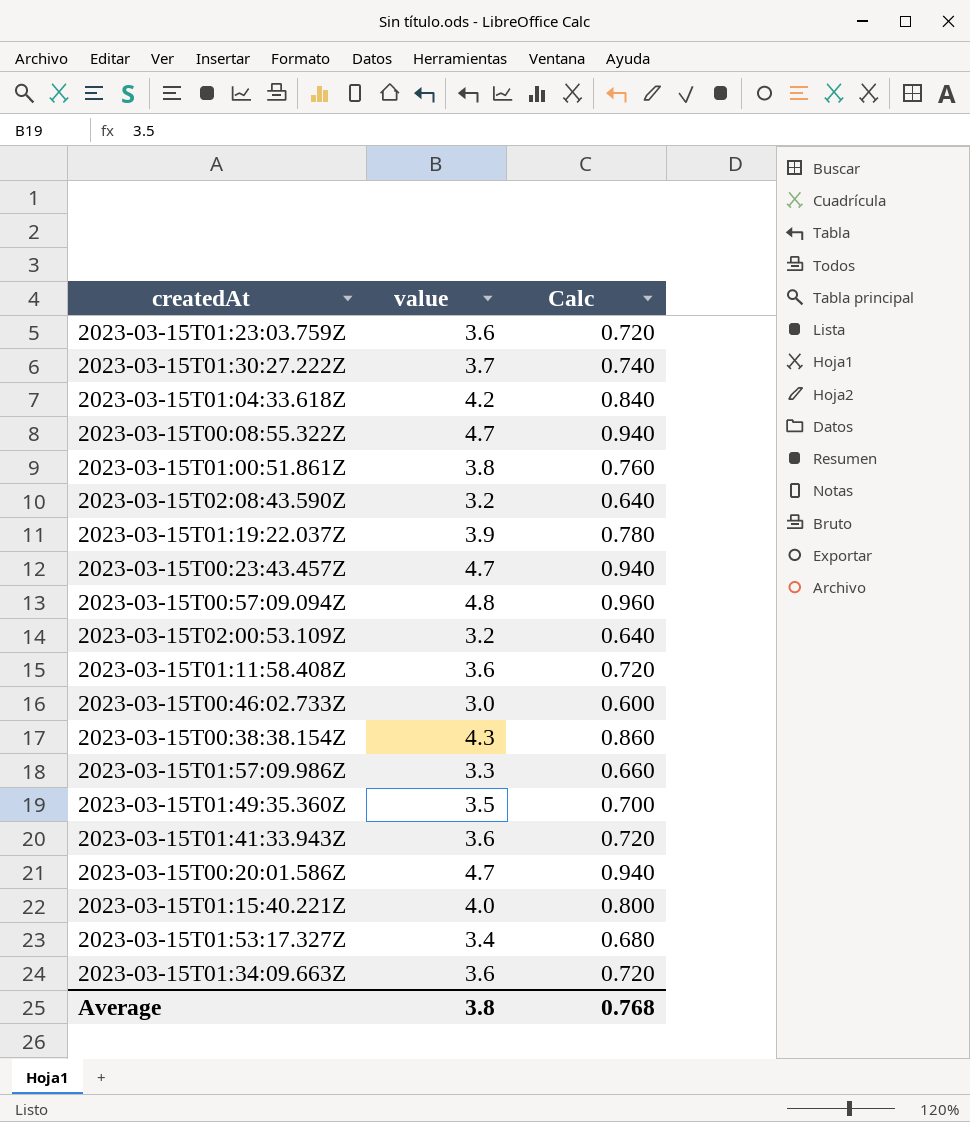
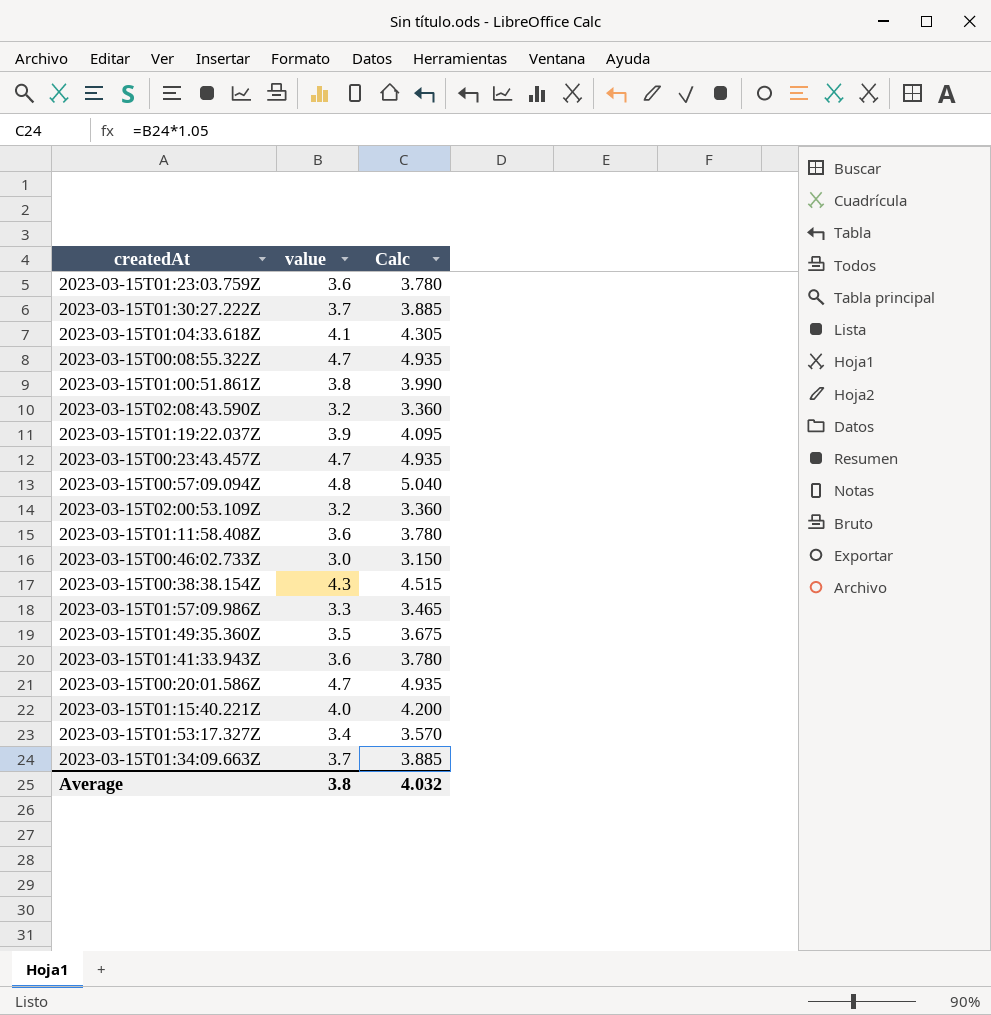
column Calc | formula: [value] * 0.2 -> [value] * 1.05
2023-03-15T01:04:33.618Z | value: 4.2 -> 4.1
2023-03-15T01:34:09.663Z | value: 3.6 -> 3.7
Average | Calc: 0.768 -> 4.032

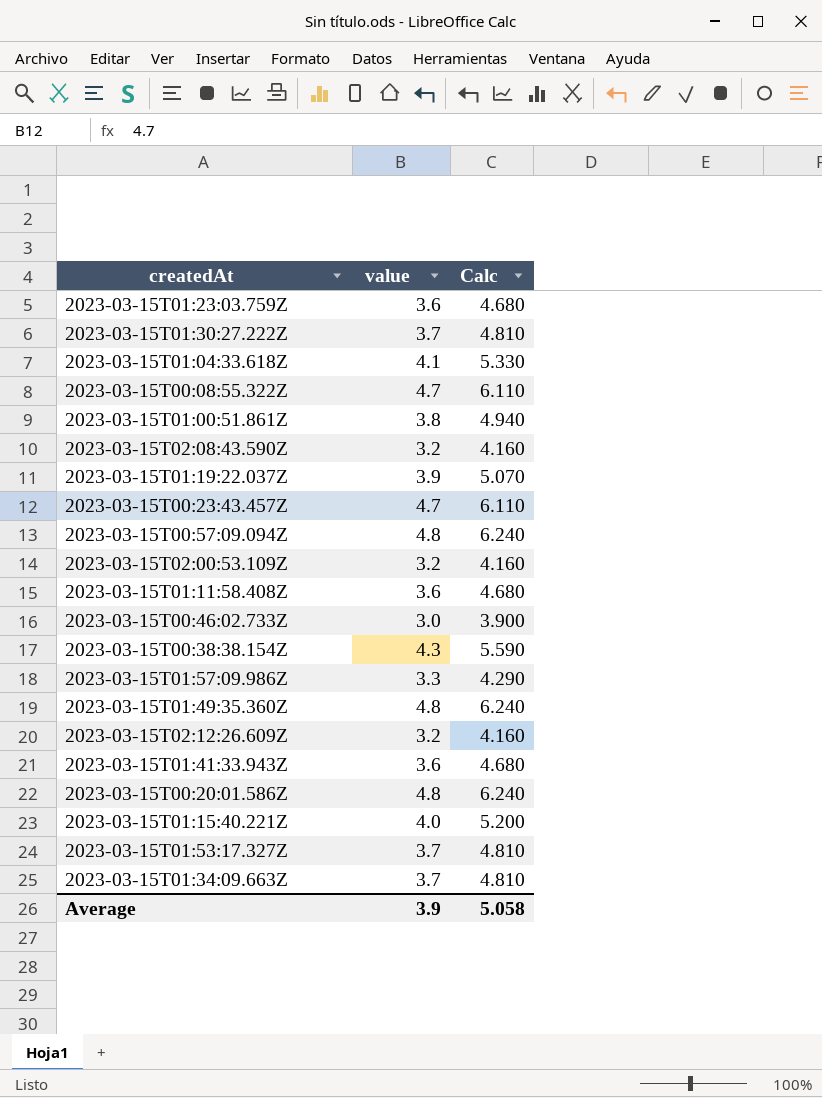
column Calc | formula: [value] * 1.05 -> [value] * 1.3
2023-03-15T01:49:35.360Z | value: 3.5 -> 4.8
row 2023-03-15T02:12:26.609Z: none -> 3.2 | 4.160
2023-03-15T00:20:01.586Z | value: 4.7 -> 4.8
2023-03-15T01:53:17.327Z | value: 3.4 -> 3.7
Average | value: 3.8 -> 3.9
Average | Calc: 4.032 -> 5.058

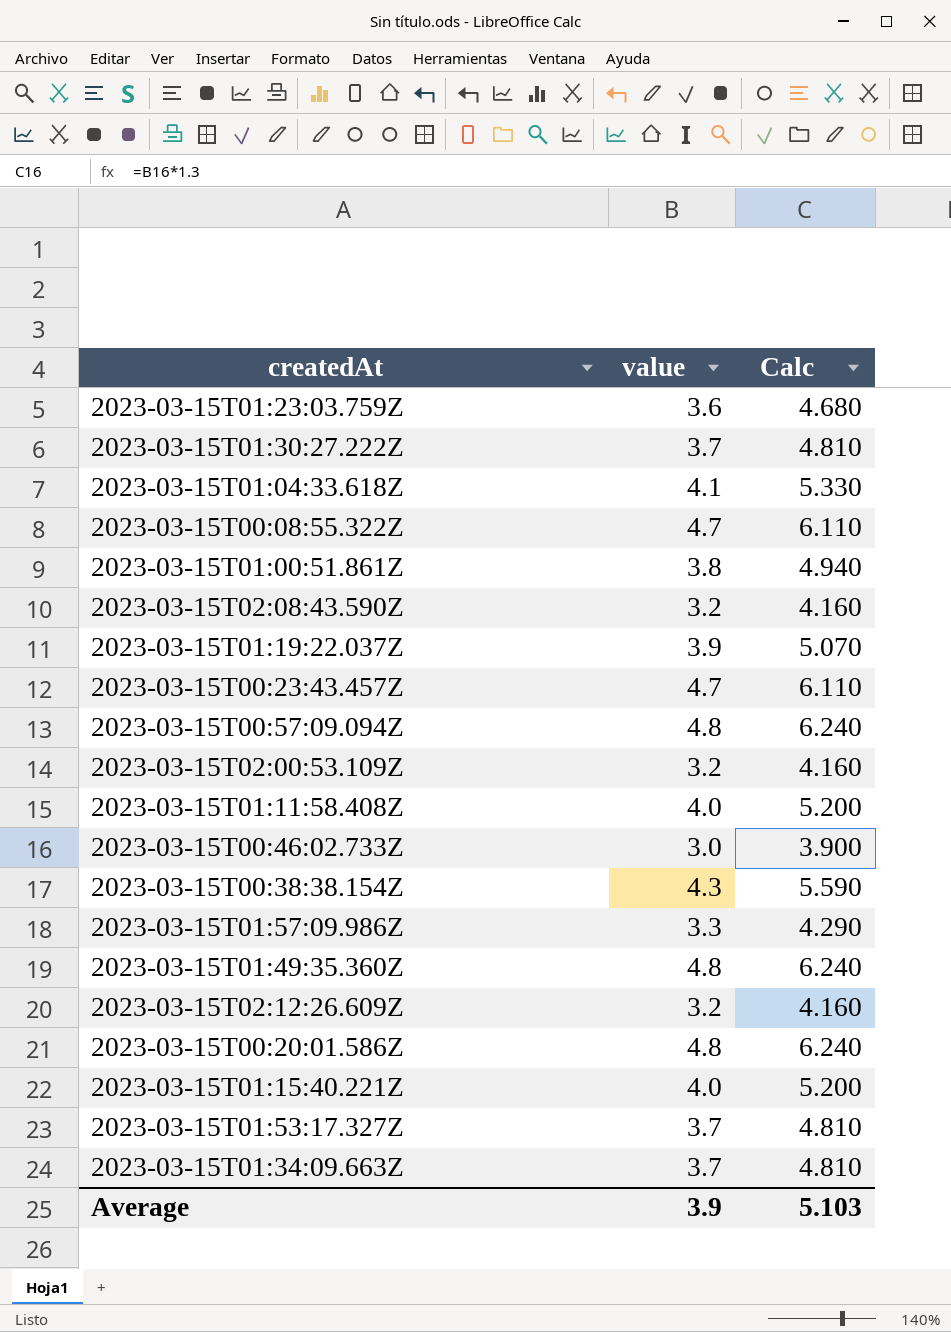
row 2023-03-15T01:41:33.943Z: 3.6 | 4.680 -> none
2023-03-15T01:11:58.408Z | value: 3.6 -> 4.0
2023-03-15T01:11:58.408Z | Calc: 4.680 -> 5.200
Average | Calc: 5.058 -> 5.103

